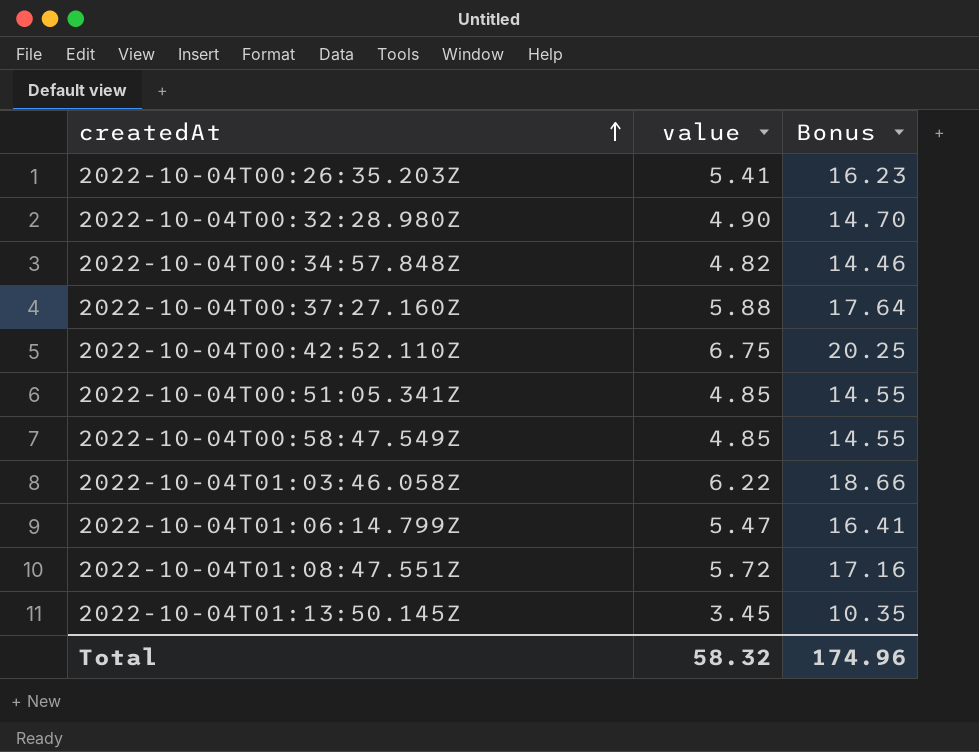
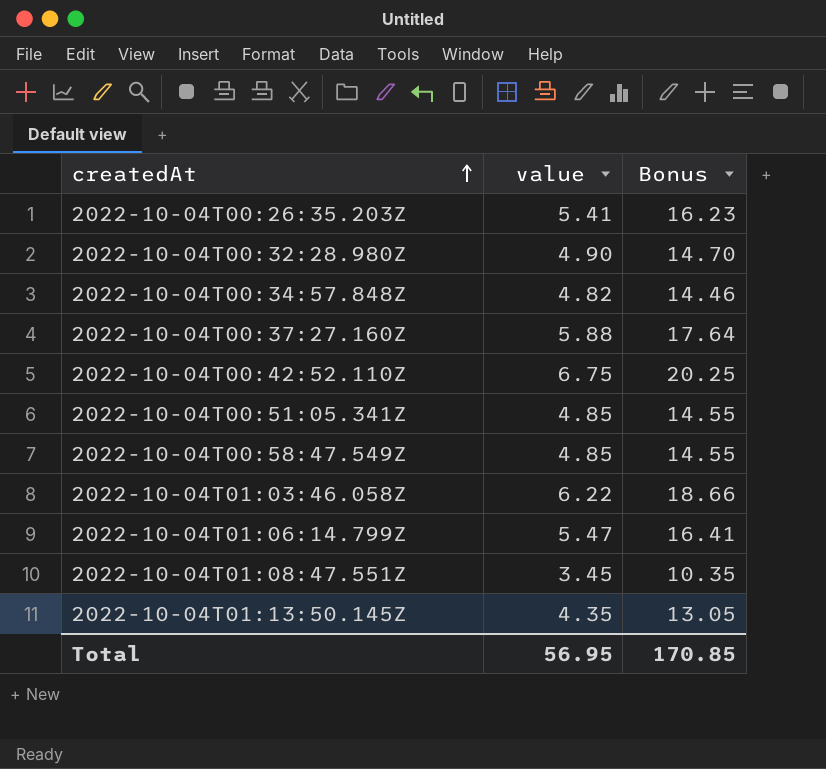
2022-10-04T01:08:47.551Z | value: 5.72 -> 3.45
2022-10-04T01:08:47.551Z | Bonus: 17.16 -> 10.35
2022-10-04T01:13:50.145Z | value: 3.45 -> 4.35
2022-10-04T01:13:50.145Z | Bonus: 10.35 -> 13.05
Total | value: 58.32 -> 56.95
Total | Bonus: 174.96 -> 170.85

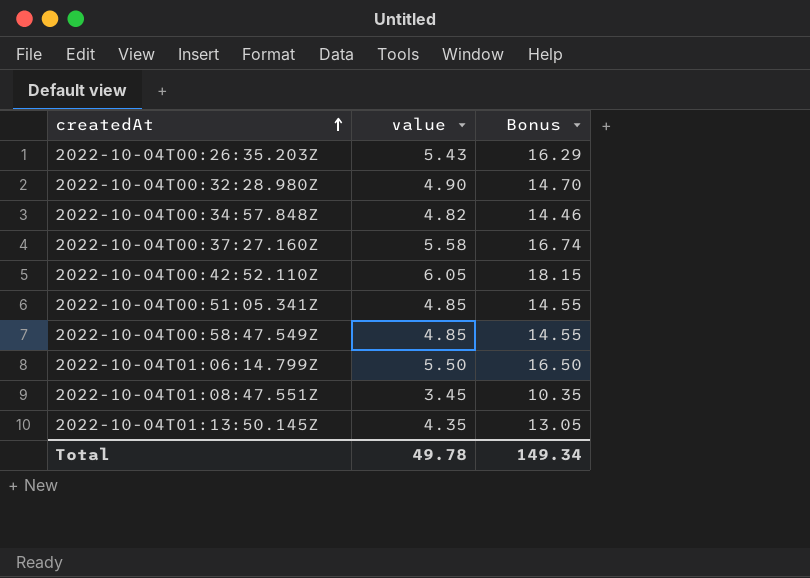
row 2022-10-04T01:03:46.058Z: 6.22 | 18.66 -> none
2022-10-04T00:26:35.203Z | value: 5.41 -> 5.43
2022-10-04T00:26:35.203Z | Bonus: 16.23 -> 16.29
2022-10-04T00:37:27.160Z | value: 5.88 -> 5.58
2022-10-04T00:37:27.160Z | Bonus: 17.64 -> 16.74
2022-10-04T00:42:52.110Z | value: 6.75 -> 6.05
2022-10-04T00:42:52.110Z | Bonus: 20.25 -> 18.15
2022-10-04T01:06:14.799Z | value: 5.47 -> 5.50
2022-10-04T01:06:14.799Z | Bonus: 16.41 -> 16.50
Total | value: 56.95 -> 49.78
Total | Bonus: 170.85 -> 149.34

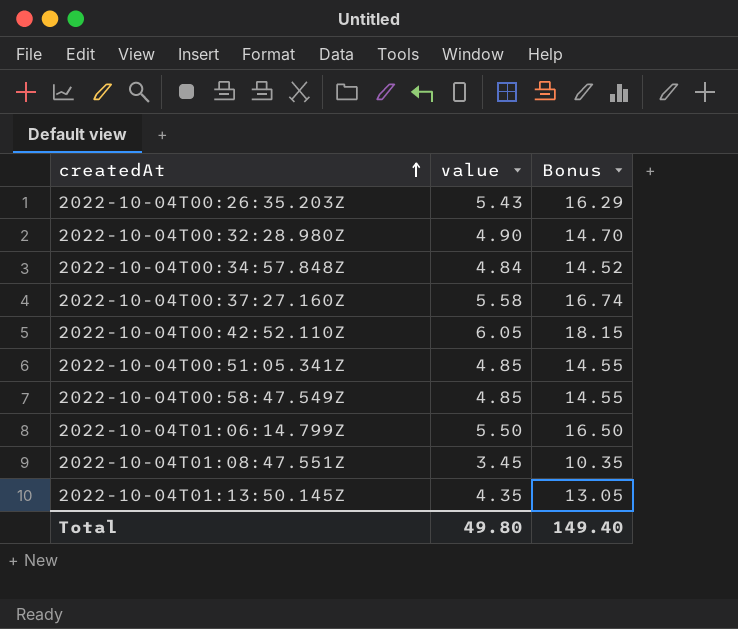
2022-10-04T00:34:57.848Z | value: 4.82 -> 4.84
2022-10-04T00:34:57.848Z | Bonus: 14.46 -> 14.52
Total | value: 49.78 -> 49.80
Total | Bonus: 149.34 -> 149.40

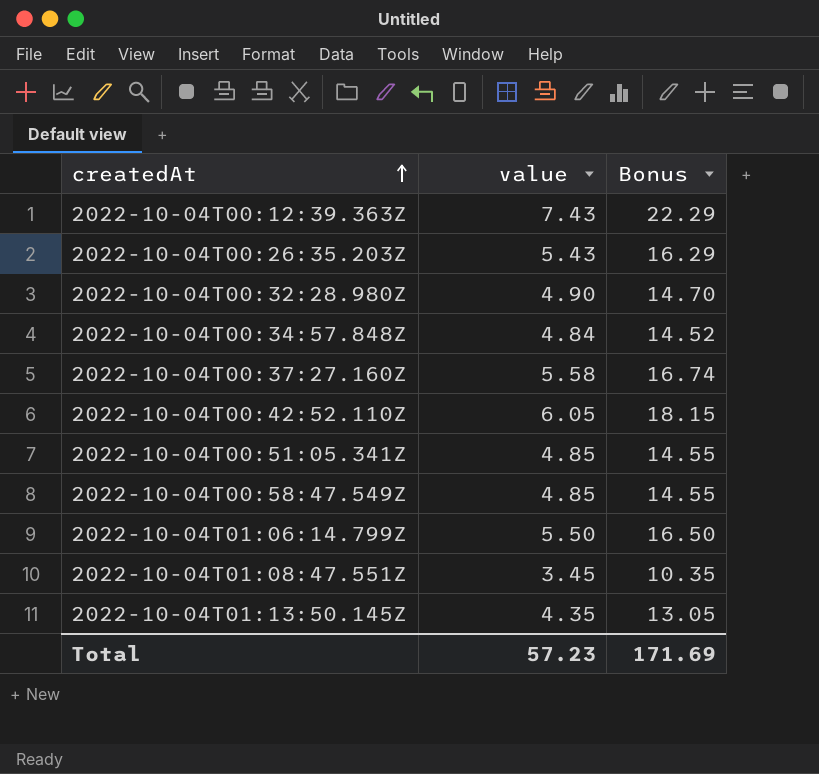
row 2022-10-04T00:12:39.363Z: none -> 7.43 | 22.29
Total | value: 49.80 -> 57.23
Total | Bonus: 149.40 -> 171.69

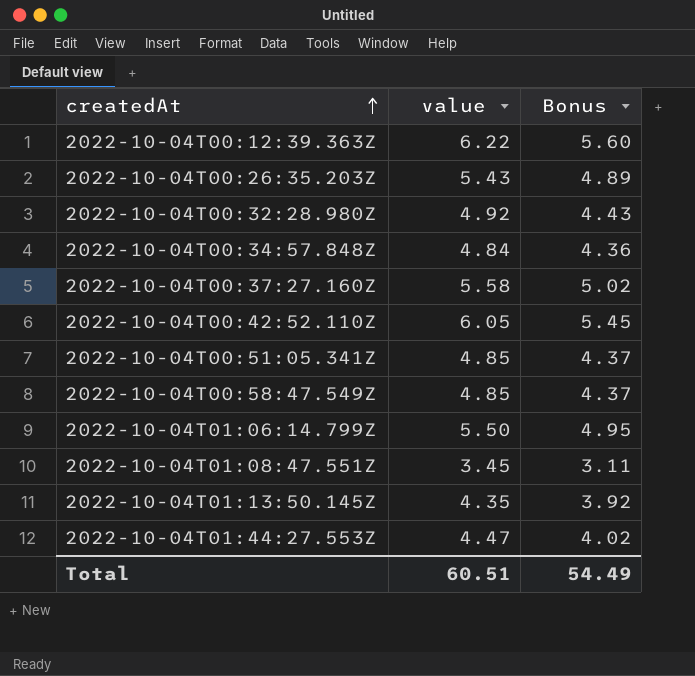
column Bonus | formula: [value] * 3 -> [value] * 0.9
2022-10-04T00:12:39.363Z | value: 7.43 -> 6.22
2022-10-04T00:32:28.980Z | value: 4.90 -> 4.92
row 2022-10-04T01:44:27.553Z: none -> 4.47 | 4.02
Total | value: 57.23 -> 60.51
Total | Bonus: 171.69 -> 54.49

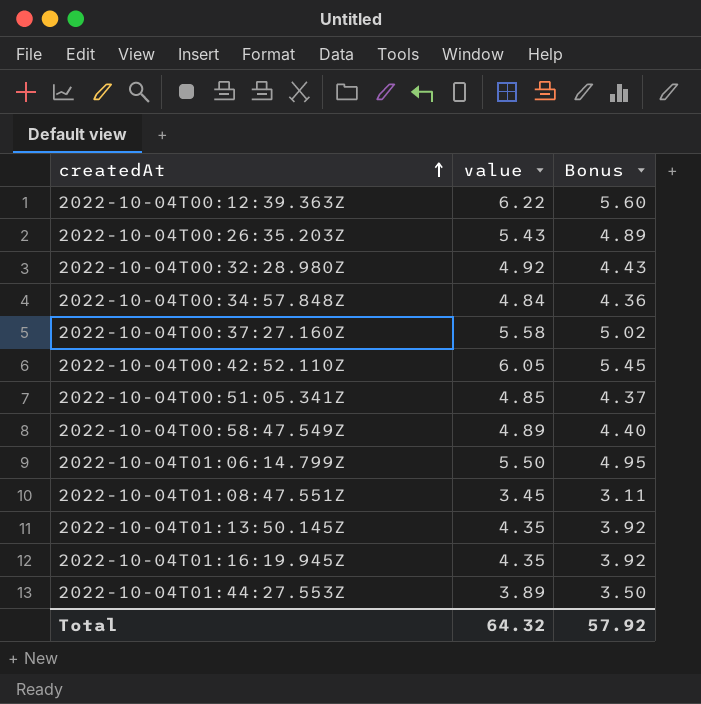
2022-10-04T00:58:47.549Z | value: 4.85 -> 4.89
2022-10-04T00:58:47.549Z | Bonus: 4.37 -> 4.40
row 2022-10-04T01:16:19.945Z: none -> 4.35 | 3.92
2022-10-04T01:44:27.553Z | value: 4.47 -> 3.89
2022-10-04T01:44:27.553Z | Bonus: 4.02 -> 3.50
Total | value: 60.51 -> 64.32
Total | Bonus: 54.49 -> 57.92

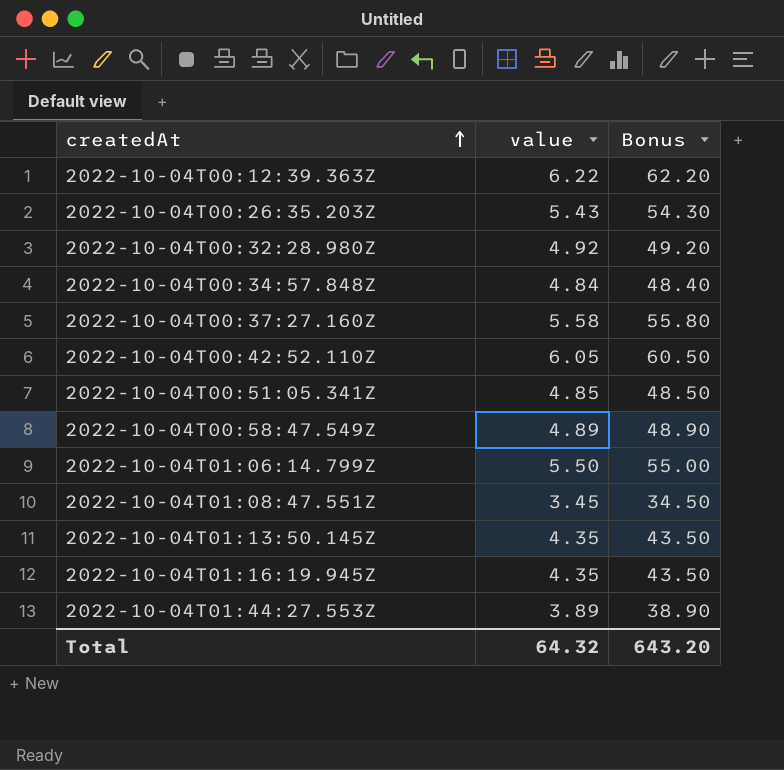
column Bonus | formula: [value] * 0.9 -> [value] * 10
Total | Bonus: 57.92 -> 643.20

